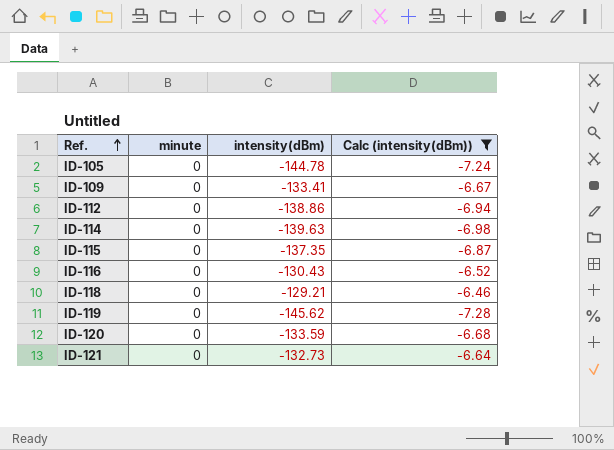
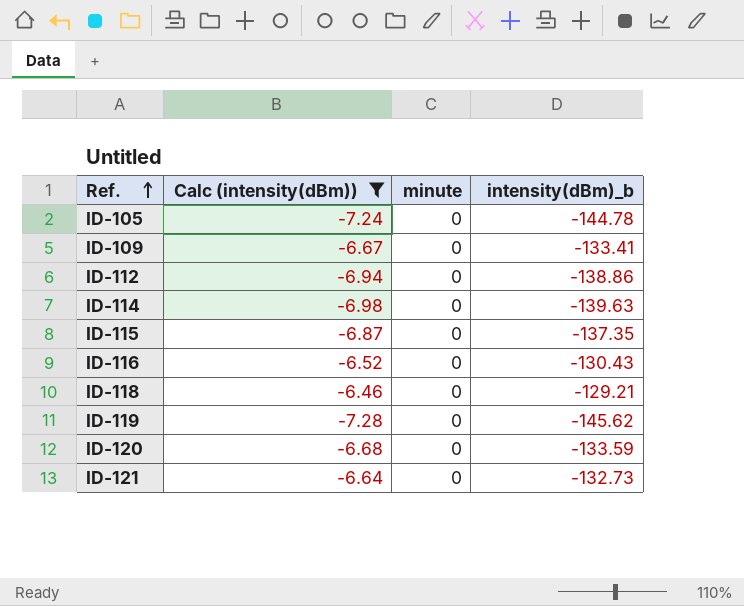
column Calc (intensity(dBm)) | position: 4 -> 2
column name: intensity(dBm) -> intensity(dBm)_b

